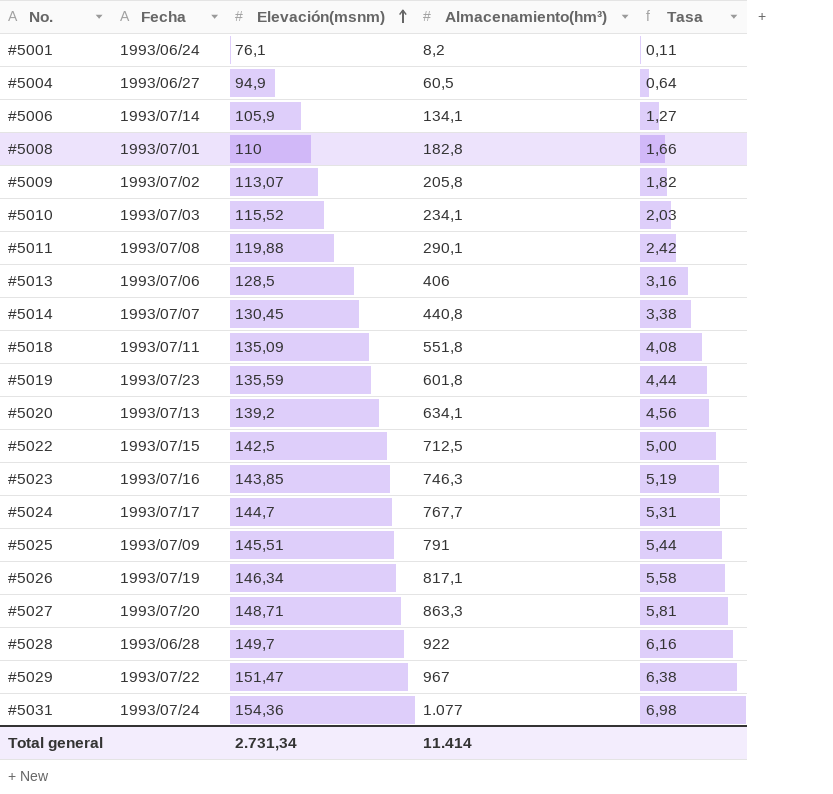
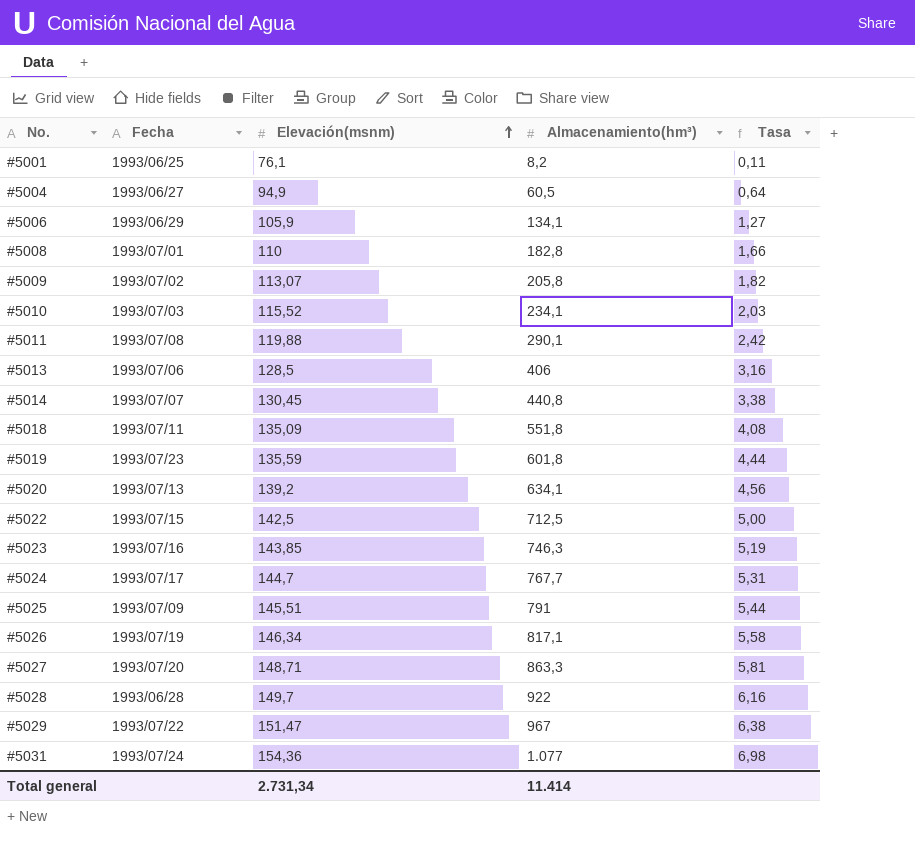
#5001 | Fecha: 1993/06/24 -> 1993/06/25
#5006 | Fecha: 1993/07/14 -> 1993/06/29

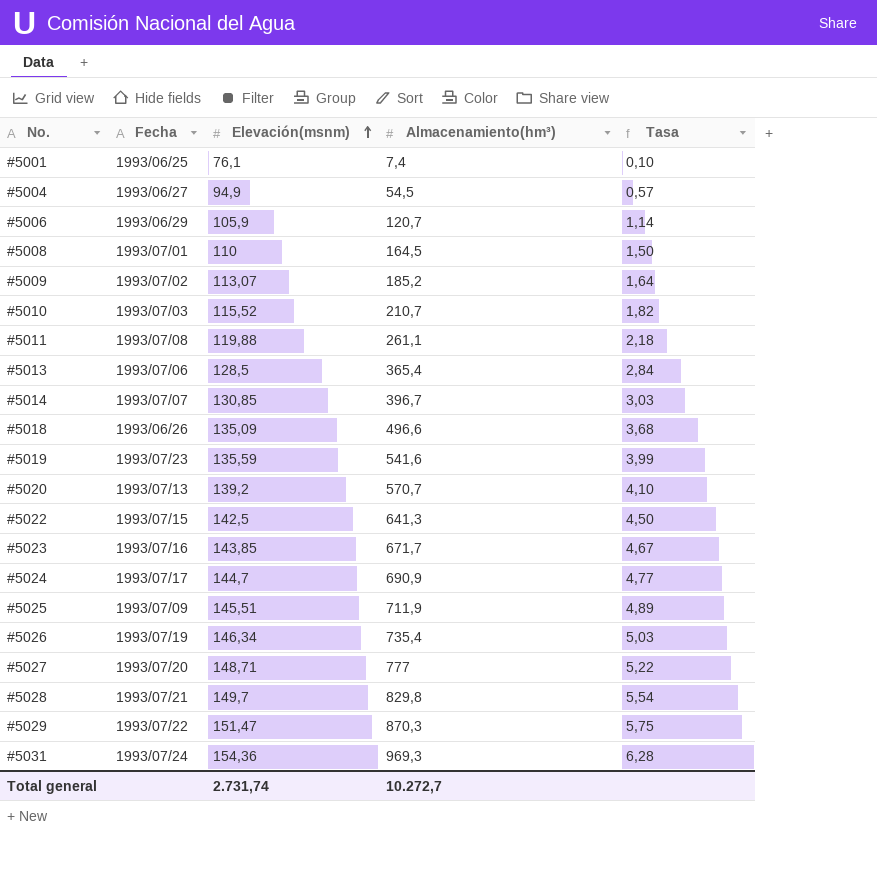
#5001 | Almacenamiento(hm³): 8,2 -> 7,4
#5001 | Tasa: 0,11 -> 0,10
#5004 | Almacenamiento(hm³): 60,5 -> 54,5
#5004 | Tasa: 0,64 -> 0,57
#5006 | Almacenamiento(hm³): 134,1 -> 120,7
#5006 | Tasa: 1,27 -> 1,14
#5008 | Almacenamiento(hm³): 182,8 -> 164,5
#5008 | Tasa: 1,66 -> 1,50
#5009 | Almacenamiento(hm³): 205,8 -> 185,2
#5009 | Tasa: 1,82 -> 1,64
#5010 | Almacenamiento(hm³): 234,1 -> 210,7
#5010 | Tasa: 2,03 -> 1,82
#5011 | Almacenamiento(hm³): 290,1 -> 261,1
#5011 | Tasa: 2,42 -> 2,18
#5013 | Almacenamiento(hm³): 406 -> 365,4
#5013 | Tasa: 3,16 -> 2,84
#5014 | Elevación(msnm): 130,45 -> 130,85
#5014 | Almacenamiento(hm³): 440,8 -> 396,7
#5014 | Tasa: 3,38 -> 3,03
#5018 | Fecha: 1993/07/11 -> 1993/06/26
#5018 | Almacenamiento(hm³): 551,8 -> 496,6
#5018 | Tasa: 4,08 -> 3,68
#5019 | Almacenamiento(hm³): 601,8 -> 541,6
#5019 | Tasa: 4,44 -> 3,99
#5020 | Almacenamiento(hm³): 634,1 -> 570,7
#5020 | Tasa: 4,56 -> 4,10
#5022 | Almacenamiento(hm³): 712,5 -> 641,3
#5022 | Tasa: 5,00 -> 4,50
#5023 | Almacenamiento(hm³): 746,3 -> 671,7
#5023 | Tasa: 5,19 -> 4,67
#5024 | Almacenamiento(hm³): 767,7 -> 690,9
#5024 | Tasa: 5,31 -> 4,77
#5025 | Almacenamiento(hm³): 791 -> 711,9
#5025 | Tasa: 5,44 -> 4,89
#5026 | Almacenamiento(hm³): 817,1 -> 735,4
#5026 | Tasa: 5,58 -> 5,03
#5027 | Almacenamiento(hm³): 863,3 -> 777
#5027 | Tasa: 5,81 -> 5,22
#5028 | Fecha: 1993/06/28 -> 1993/07/21
#5028 | Almacenamiento(hm³): 922 -> 829,8
#5028 | Tasa: 6,16 -> 5,54
#5029 | Almacenamiento(hm³): 967 -> 870,3
#5029 | Tasa: 6,38 -> 5,75
#5031 | Almacenamiento(hm³): 1.077 -> 969,3
#5031 | Tasa: 6,98 -> 6,28
Total general | Elevación(msnm): 2.731,34 -> 2.731,74
Total general | Almacenamiento(hm³): 11.414 -> 10.272,7

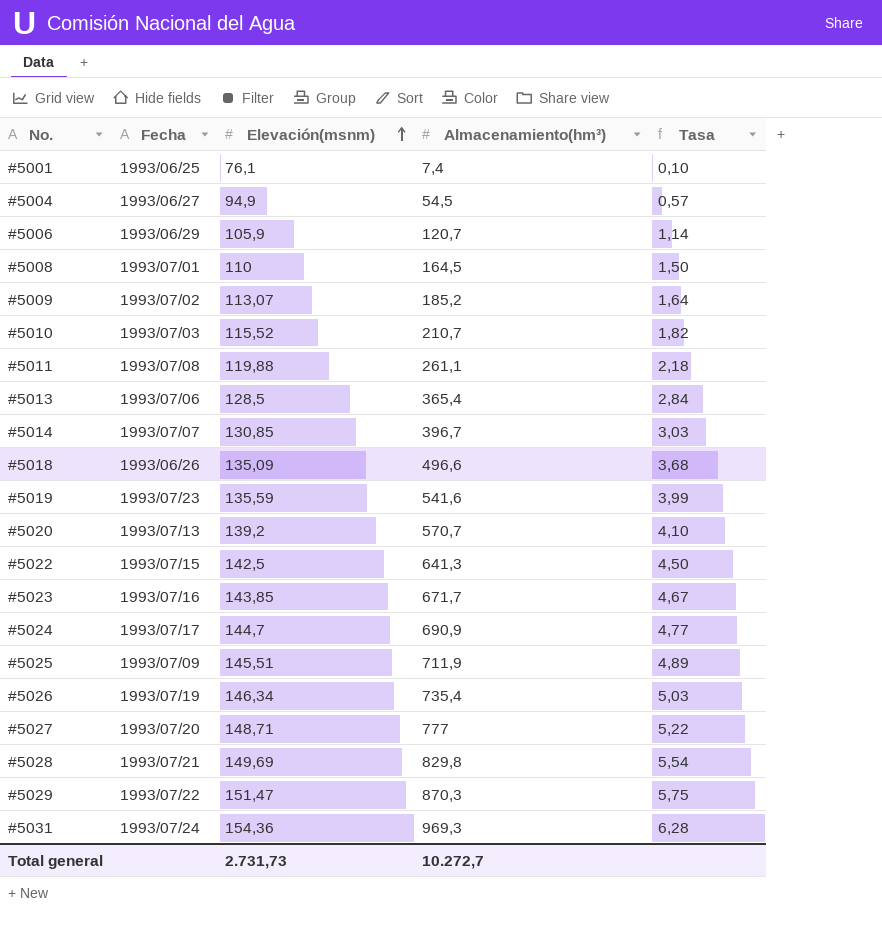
#5028 | Elevación(msnm): 149,7 -> 149,69
Total general | Elevación(msnm): 2.731,74 -> 2.731,73

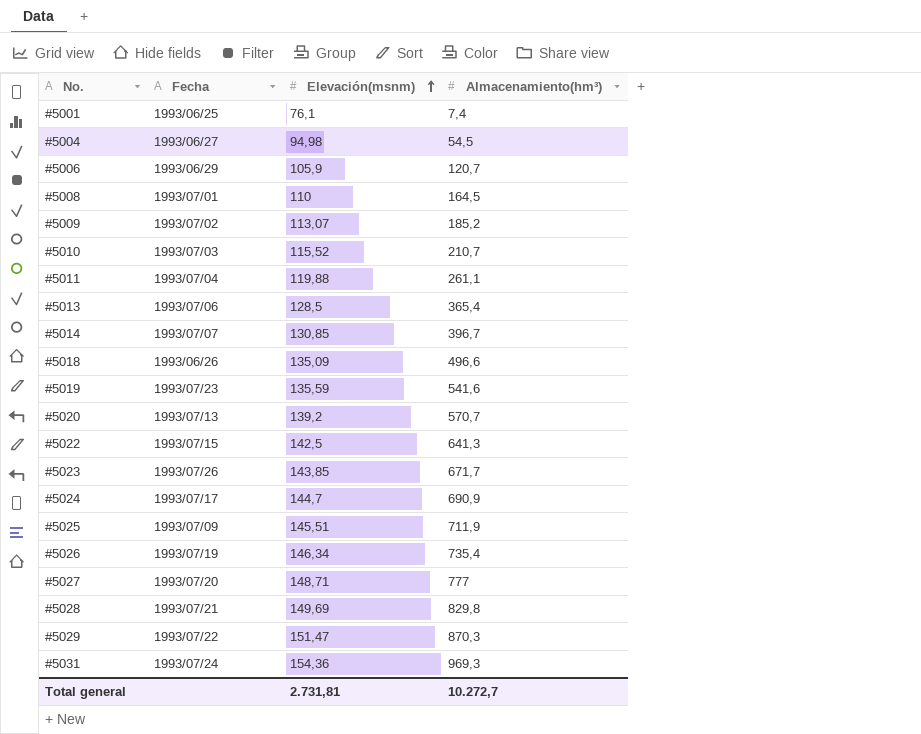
column Tasa | formula: [Almacenamiento(hm³)] / [Elevación(msnm)] -> none
#5004 | Elevación(msnm): 94,9 -> 94,98
#5011 | Fecha: 1993/07/08 -> 1993/07/04
#5023 | Fecha: 1993/07/16 -> 1993/07/26
Total general | Elevación(msnm): 2.731,73 -> 2.731,81

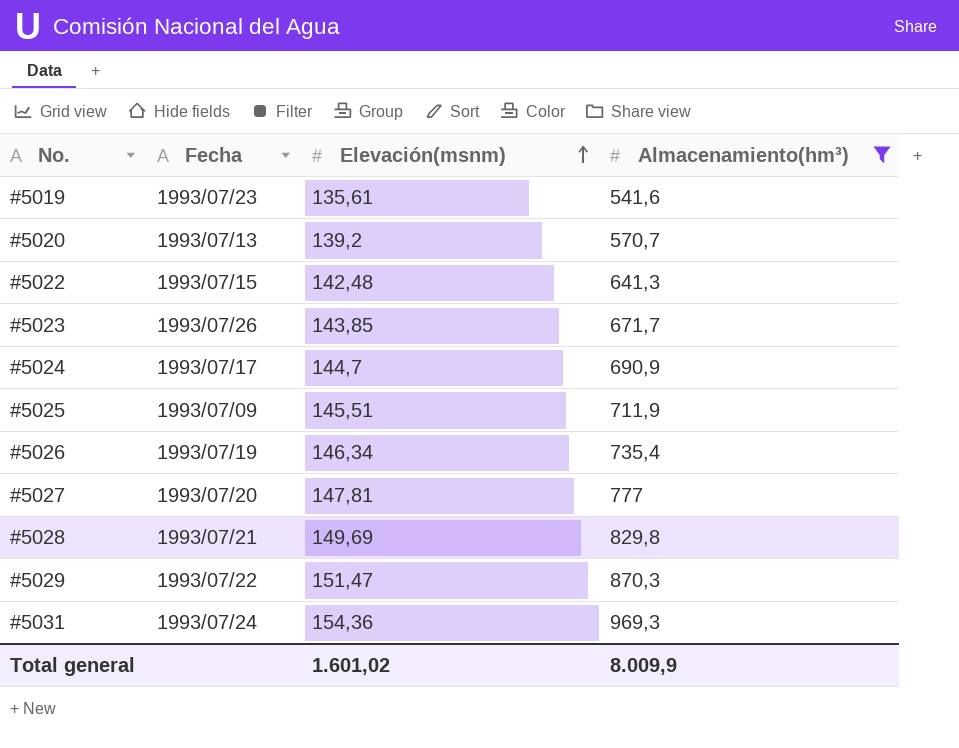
filter: none -> Almacenamiento(hm³) >= 541,6
#5019 | Elevación(msnm): 135,59 -> 135,61
#5022 | Elevación(msnm): 142,5 -> 142,48
#5027 | Elevación(msnm): 148,71 -> 147,81
Total general | Elevación(msnm): 2.731,81 -> 1.601,02
Total general | Almacenamiento(hm³): 10.272,7 -> 8.009,9

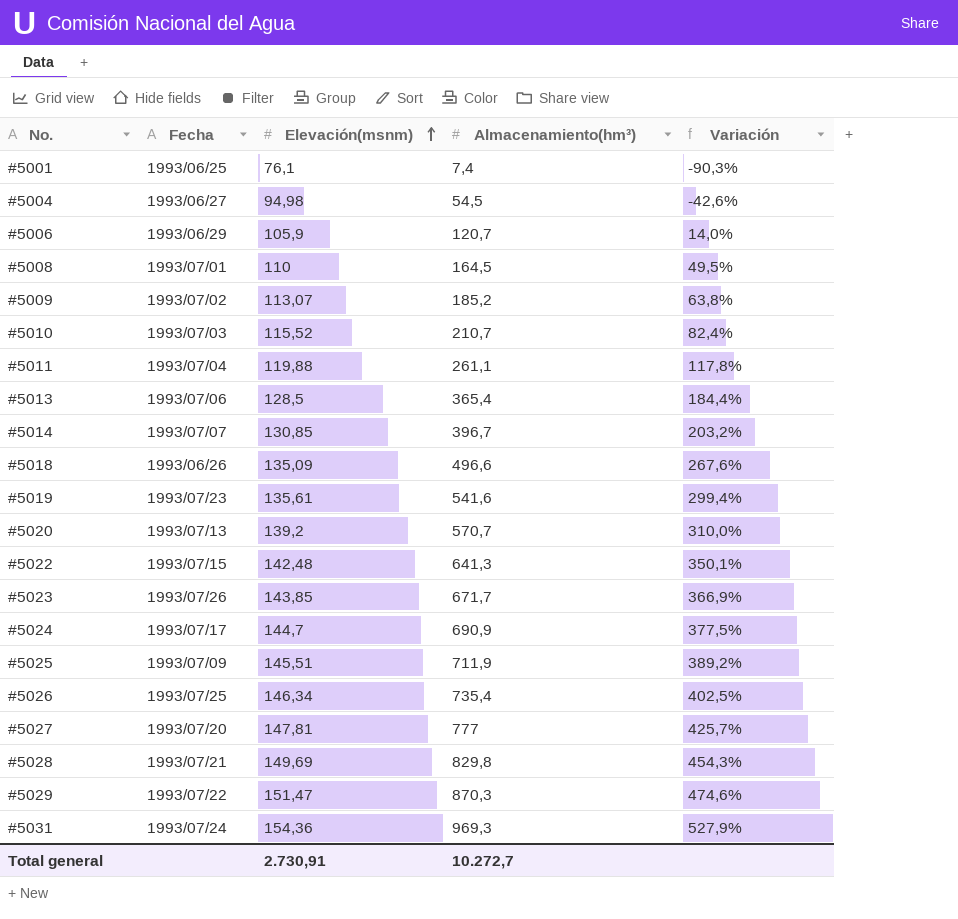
filter: Almacenamiento(hm³) >= 541,6 -> none
column Variación | formula: none -> ([Almacenamiento(hm³)] - [Elevación(msnm)]) / [Elevación(msnm)]
#5026 | Fecha: 1993/07/19 -> 1993/07/25
Total general | Elevación(msnm): 1.601,02 -> 2.730,91
Total general | Almacenamiento(hm³): 8.009,9 -> 10.272,7

